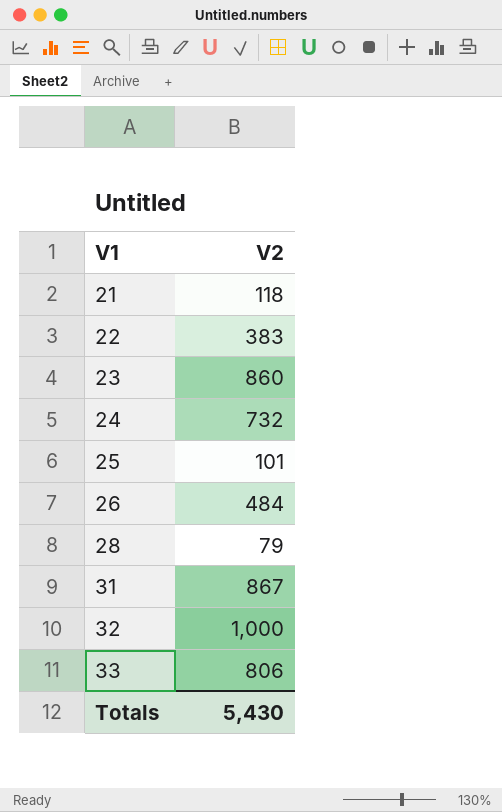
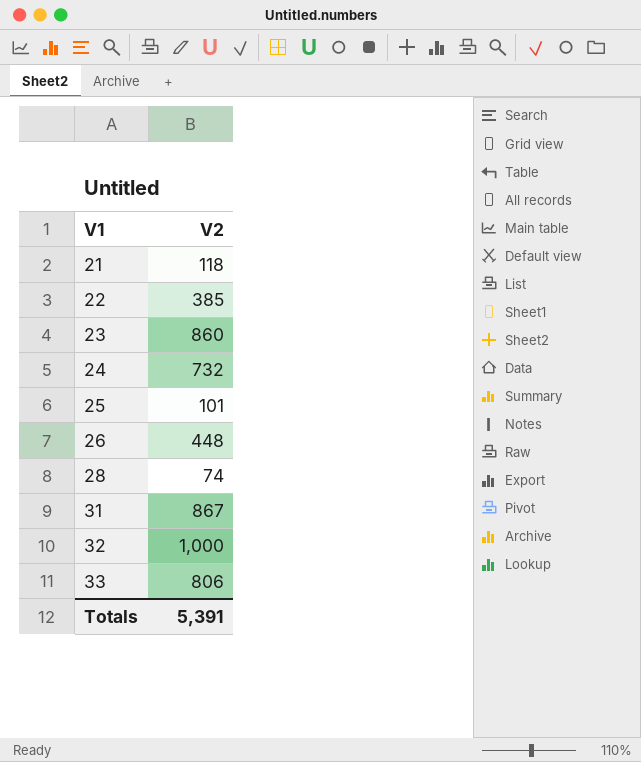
22 | V2: 383 -> 385
26 | V2: 484 -> 448
28 | V2: 79 -> 74
Totals | V2: 5,430 -> 5,391

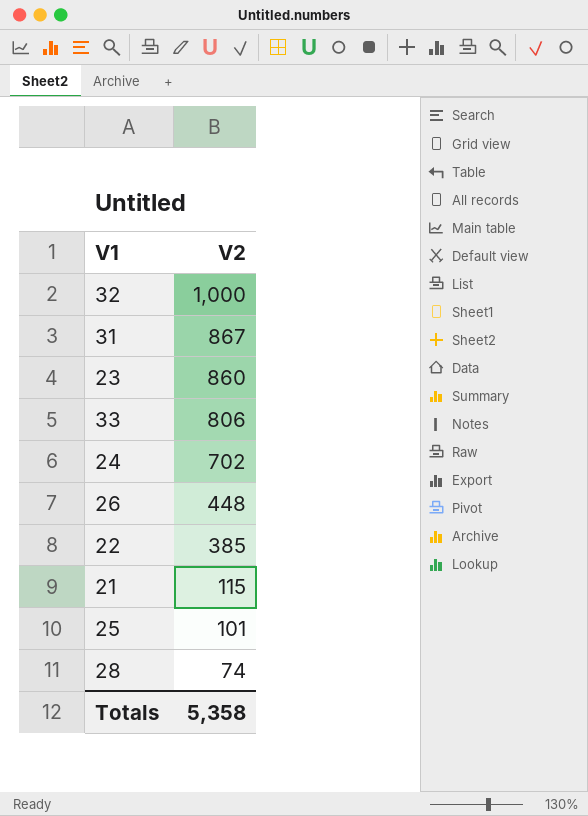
row order: V1 ascending -> V2 descending
24 | V2: 732 -> 702
21 | V2: 118 -> 115
Totals | V2: 5,391 -> 5,358

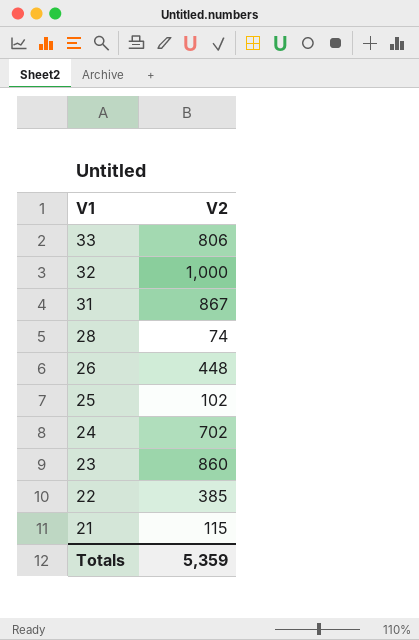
row order: V2 descending -> V1 descending
25 | V2: 101 -> 102
Totals | V2: 5,358 -> 5,359

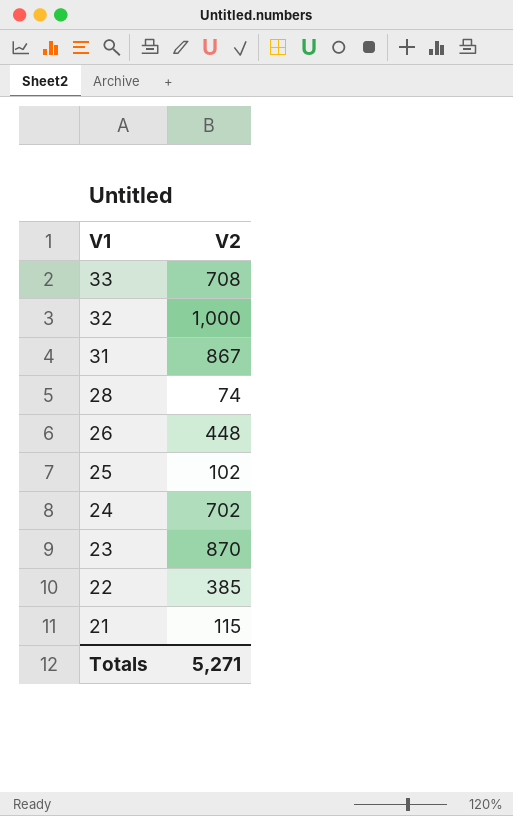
33 | V2: 806 -> 708
23 | V2: 860 -> 870
Totals | V2: 5,359 -> 5,271

